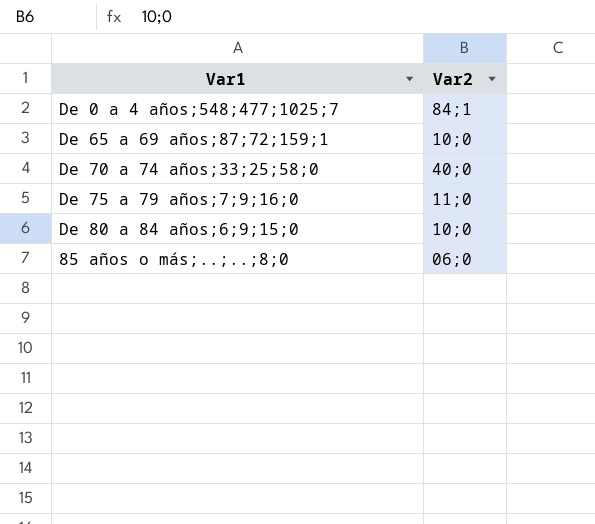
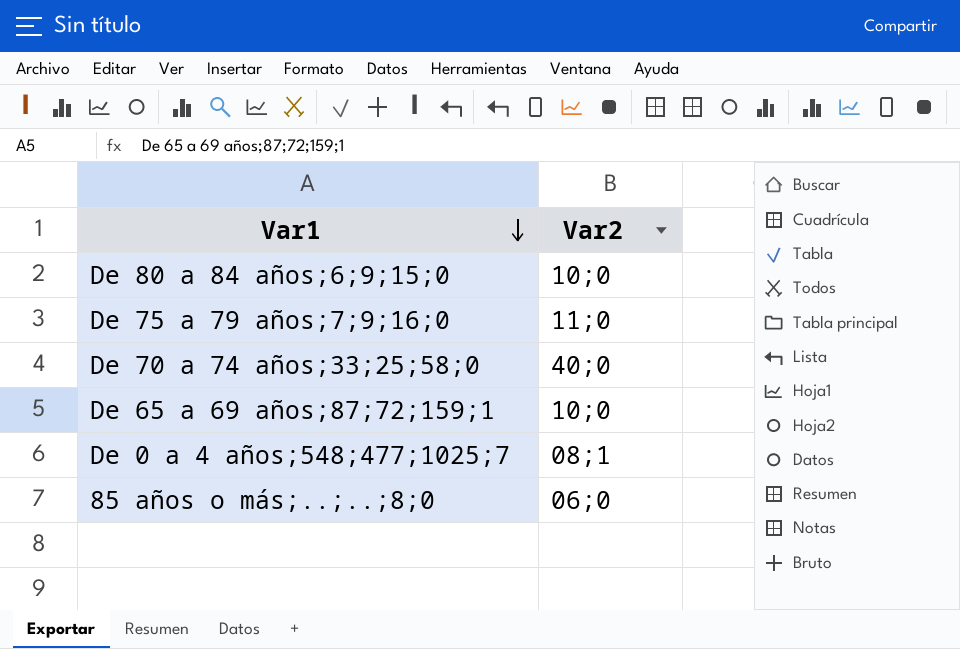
row order: none -> Var1 descending
De 0 a 4 años;548;477;1025;7 | Var2: 84;1 -> 08;1

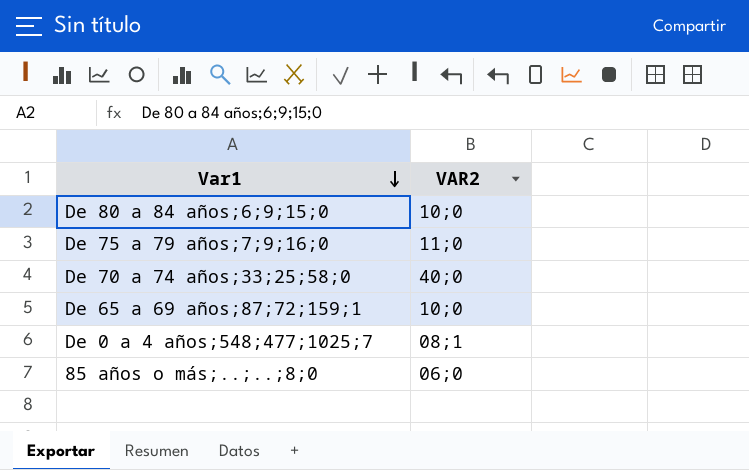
column name: Var2 -> VAR2

